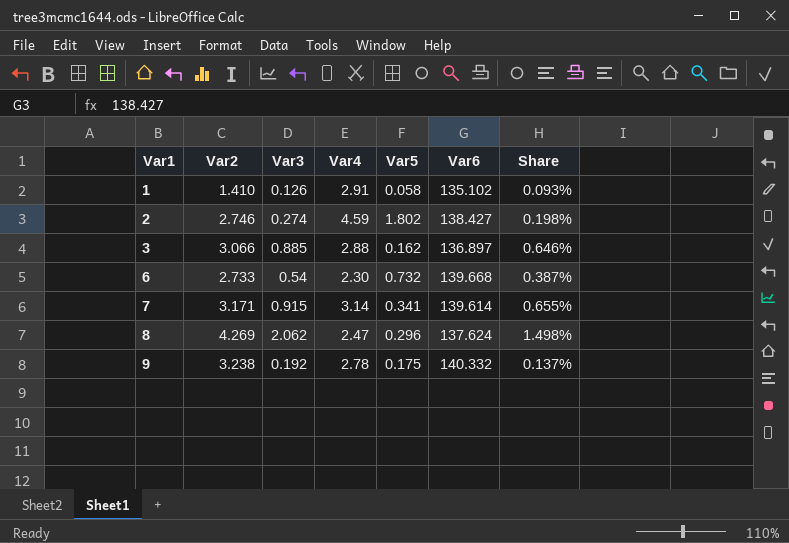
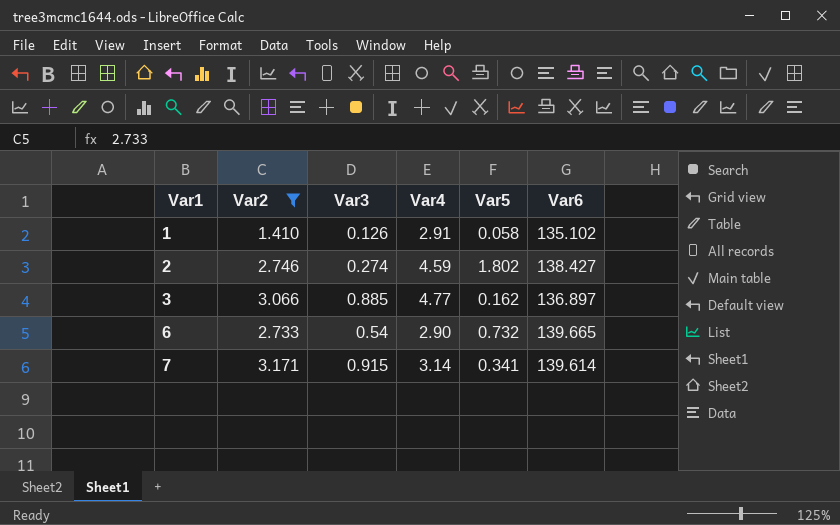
filter: none -> Var2 <= 3.171
column Share | formula: [Var3] / [Var6] -> none
3 | Var4: 2.88 -> 4.77
6 | Var4: 2.30 -> 2.90
6 | Var6: 139.668 -> 139.665

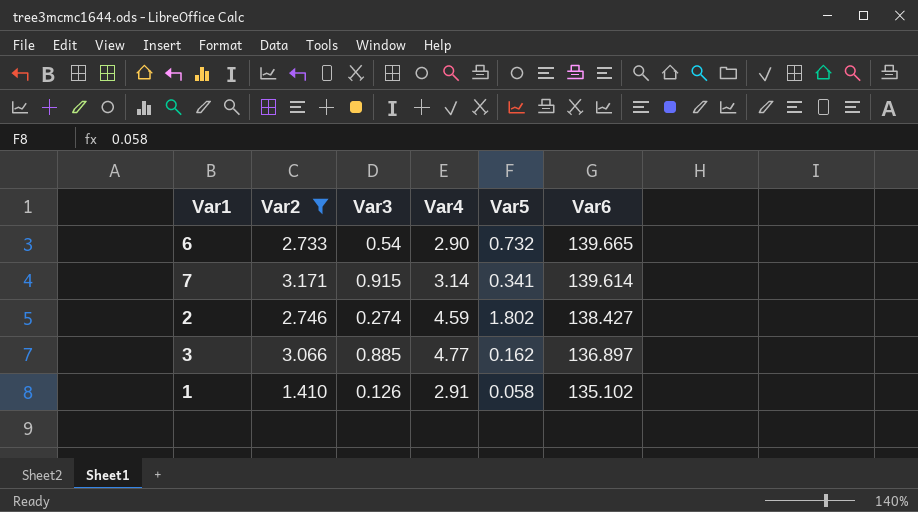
row order: Var1 ascending -> Var6 descending

